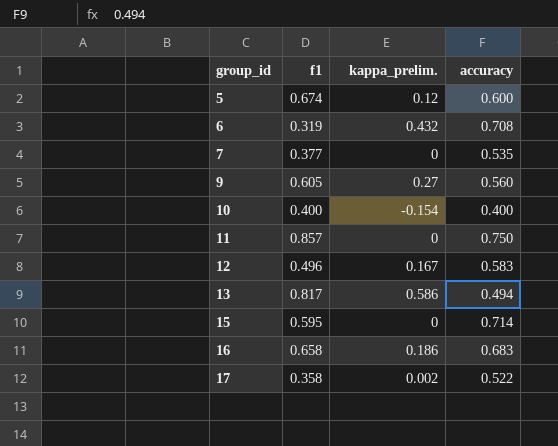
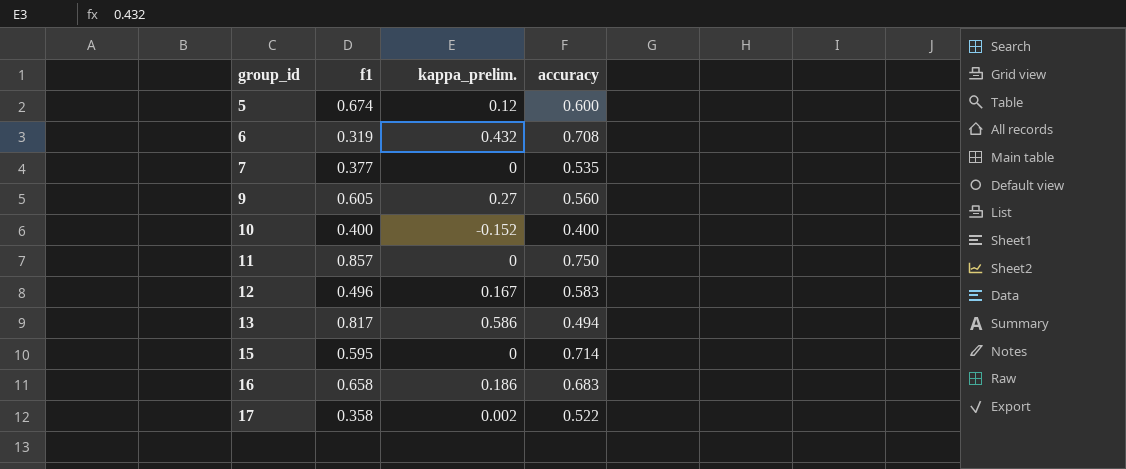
10 | kappa_prelim.: -0.154 -> -0.152

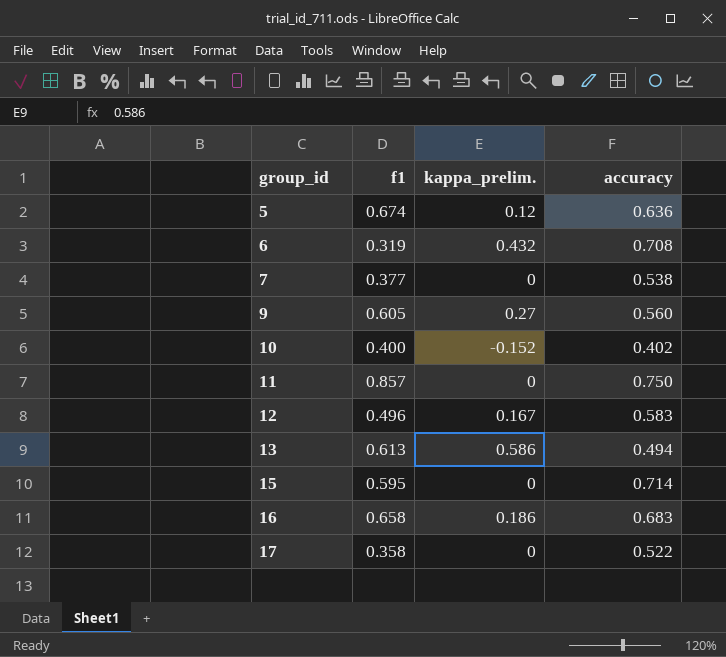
5 | accuracy: 0.600 -> 0.636
7 | accuracy: 0.535 -> 0.538
10 | accuracy: 0.400 -> 0.402
13 | f1: 0.817 -> 0.613
17 | kappa_prelim.: 0.002 -> 0

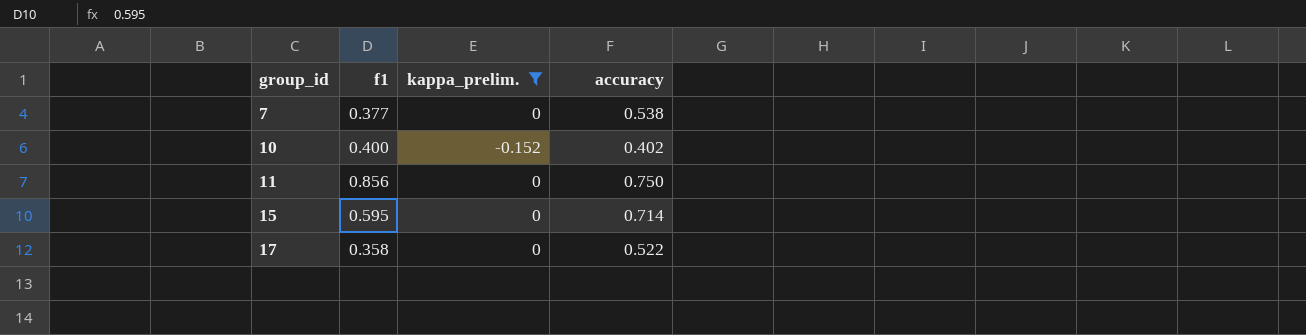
filter: none -> kappa_prelim. <= 0
11 | f1: 0.857 -> 0.856

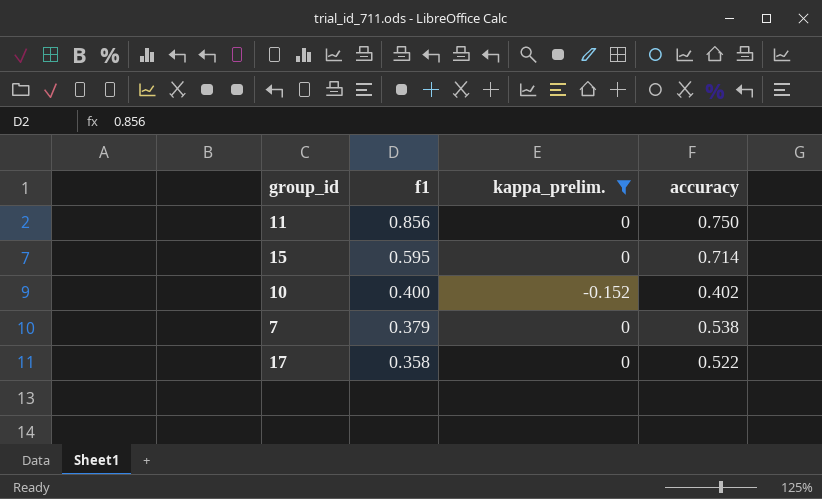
row order: group_id ascending -> f1 descending
7 | f1: 0.377 -> 0.379

